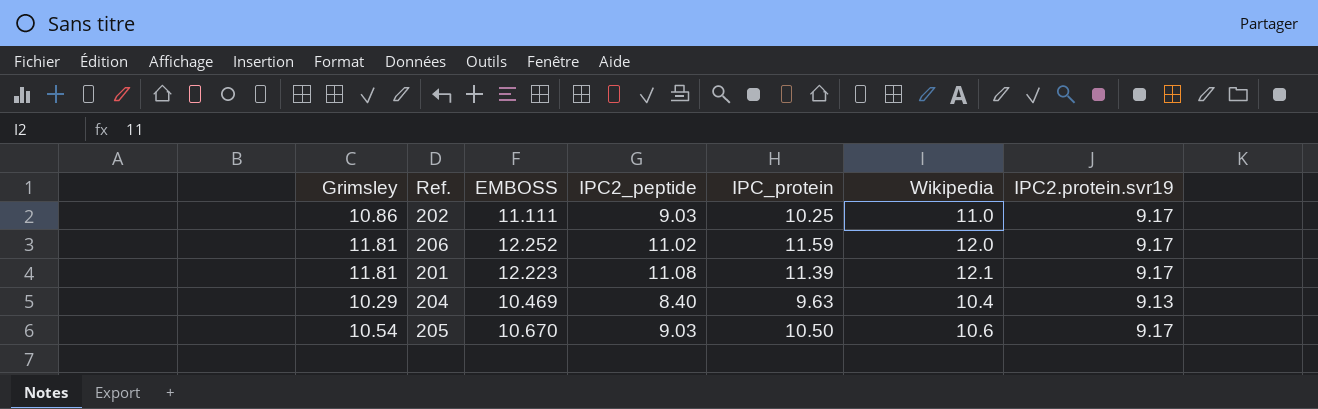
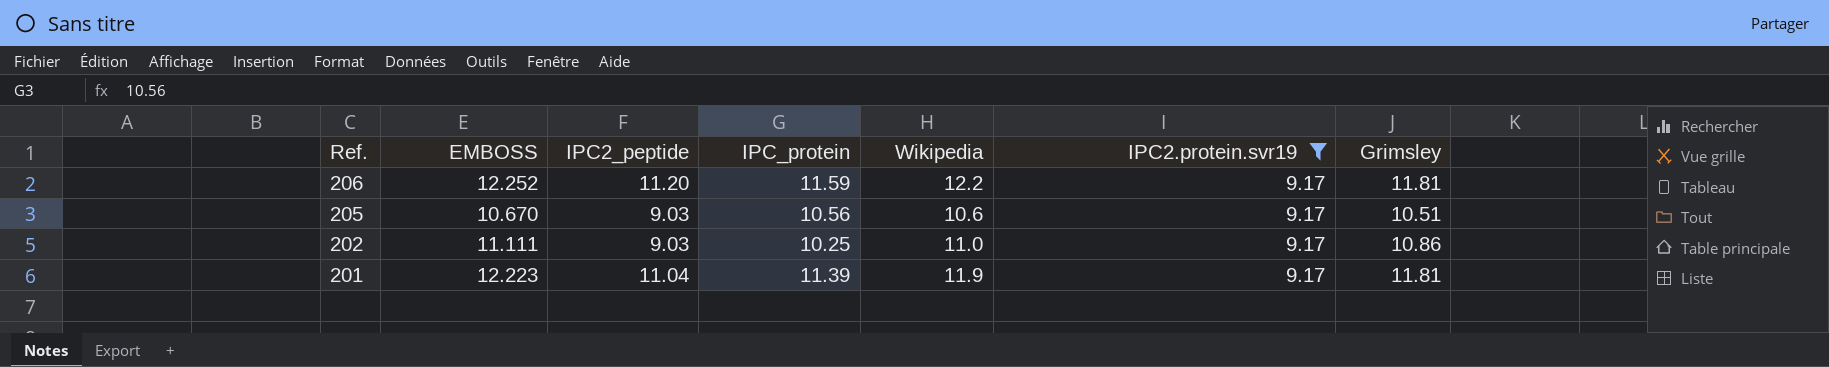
filter: none -> IPC2.protein.svr19 = 9.17
row order: none -> Ref. descending
column Grimsley | position: 1 -> 7
206 | IPC2_peptide: 11.02 -> 11.20
206 | Wikipedia: 12.0 -> 12.2
205 | IPC_protein: 10.50 -> 10.56
205 | Grimsley: 10.54 -> 10.51
201 | IPC2_peptide: 11.08 -> 11.04
201 | Wikipedia: 12.1 -> 11.9

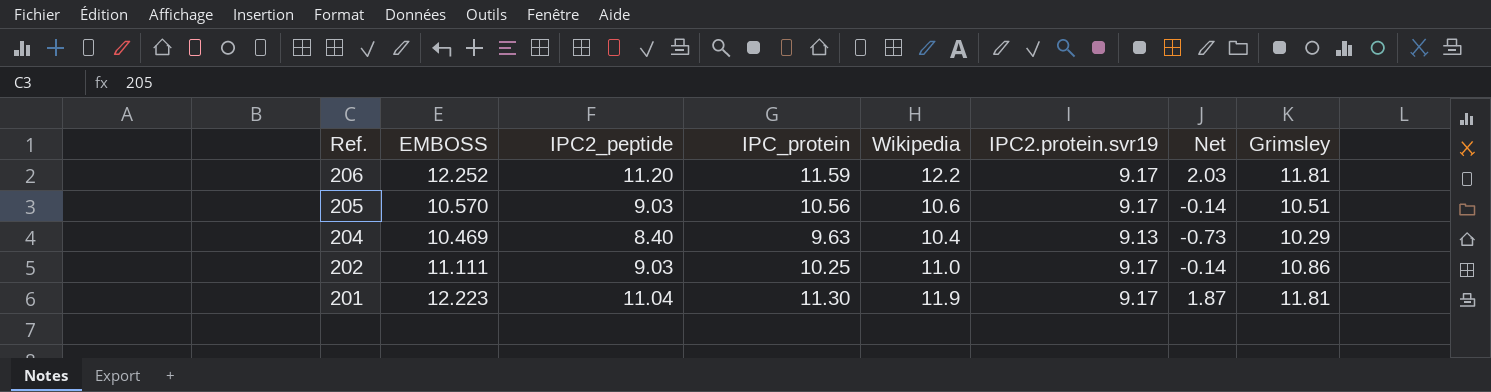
filter: IPC2.protein.svr19 = 9.17 -> none
column Net | formula: none -> [IPC2_peptide] - [IPC2.protein.svr19]
205 | EMBOSS: 10.670 -> 10.570
201 | IPC_protein: 11.39 -> 11.30

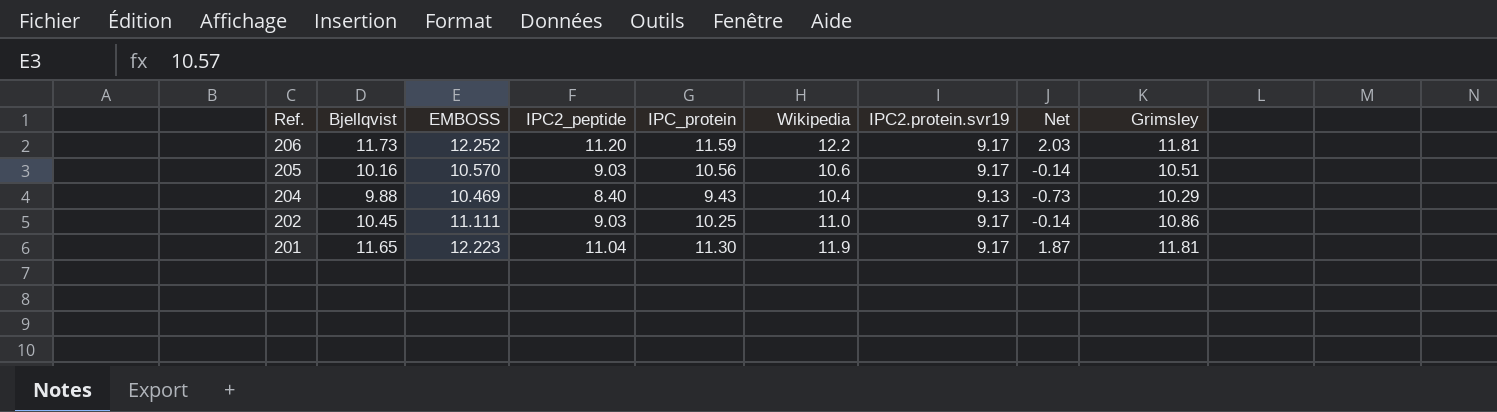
column Bjellqvist | position: none -> 2
204 | IPC_protein: 9.63 -> 9.43

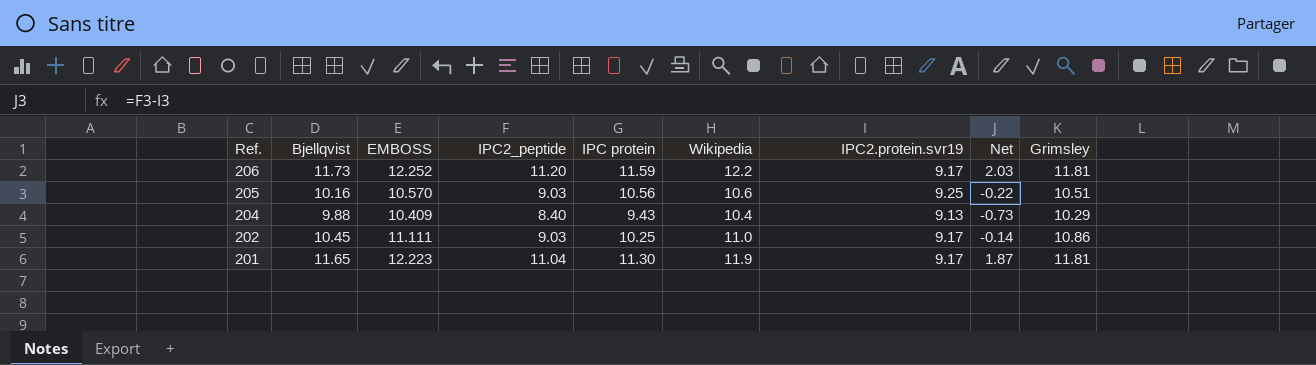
column name: IPC_protein -> IPC protein
205 | IPC2.protein.svr19: 9.17 -> 9.25
205 | Net: -0.14 -> -0.22
204 | EMBOSS: 10.469 -> 10.409

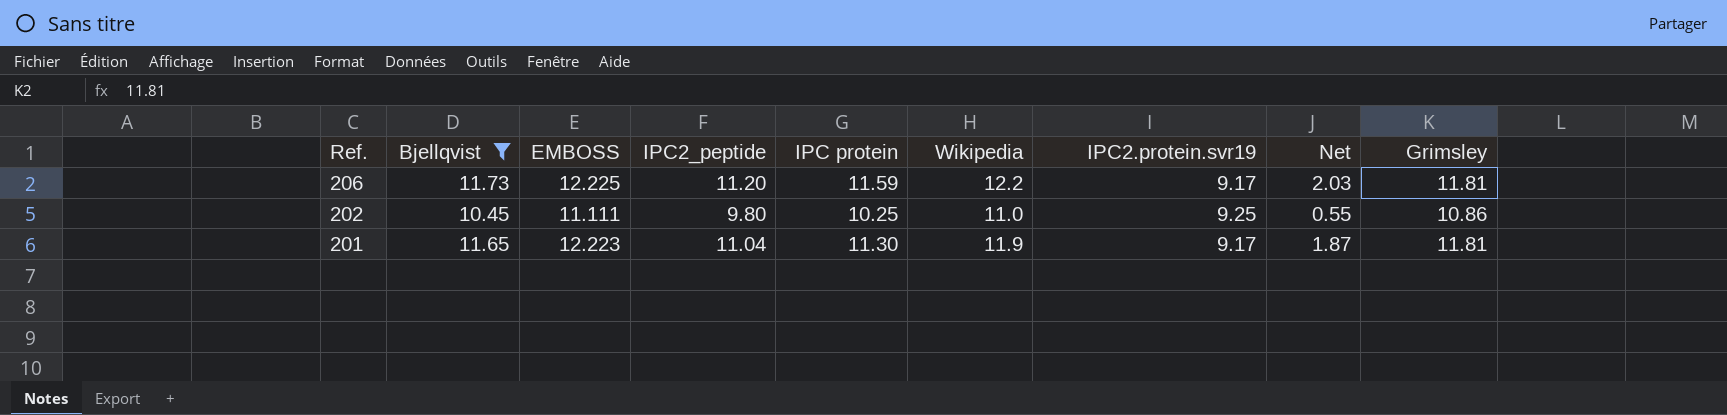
filter: none -> Bjellqvist >= 10.45
206 | EMBOSS: 12.252 -> 12.225
202 | IPC2_peptide: 9.03 -> 9.80
202 | IPC2.protein.svr19: 9.17 -> 9.25
202 | Net: -0.14 -> 0.55

